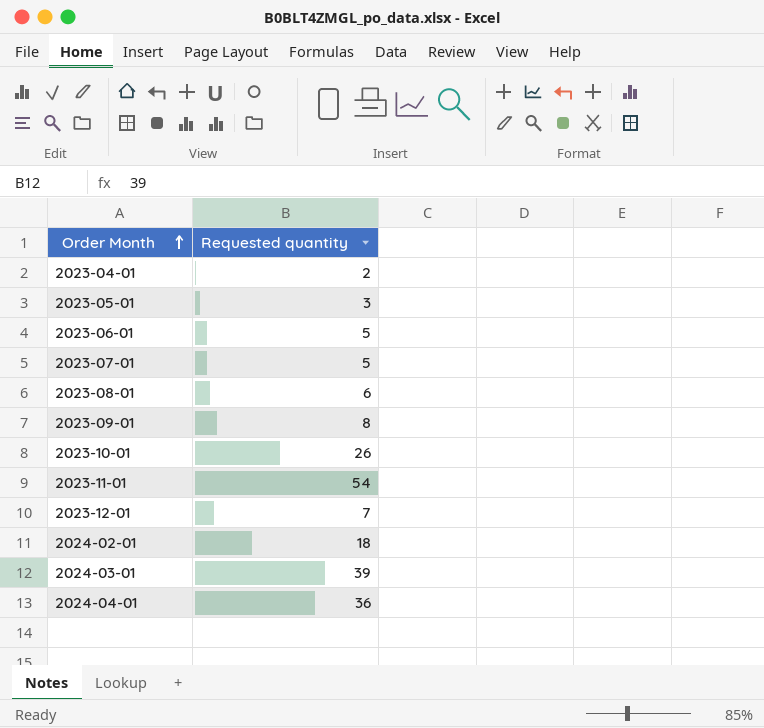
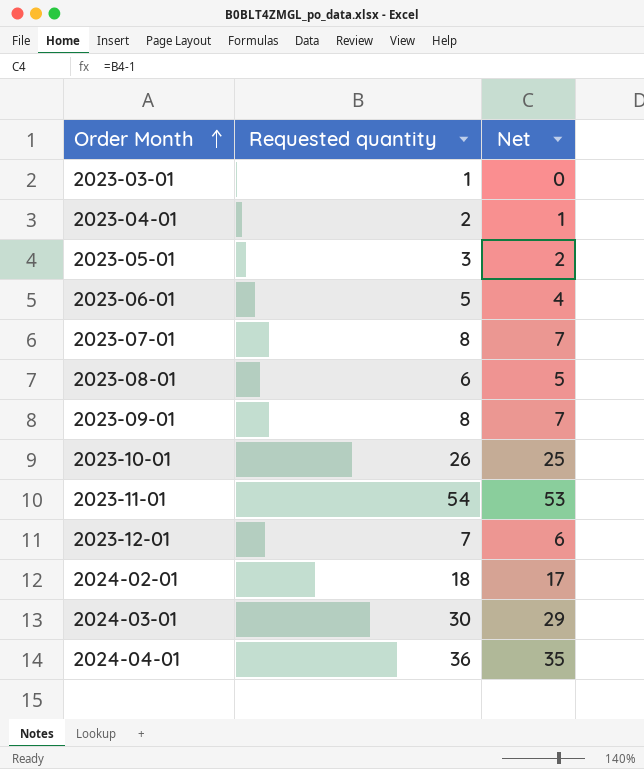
column Net | formula: none -> [Requested quantity] - 1
row 2023-03-01: none -> 1 | 0
2023-07-01 | Requested quantity: 5 -> 8
2024-03-01 | Requested quantity: 39 -> 30

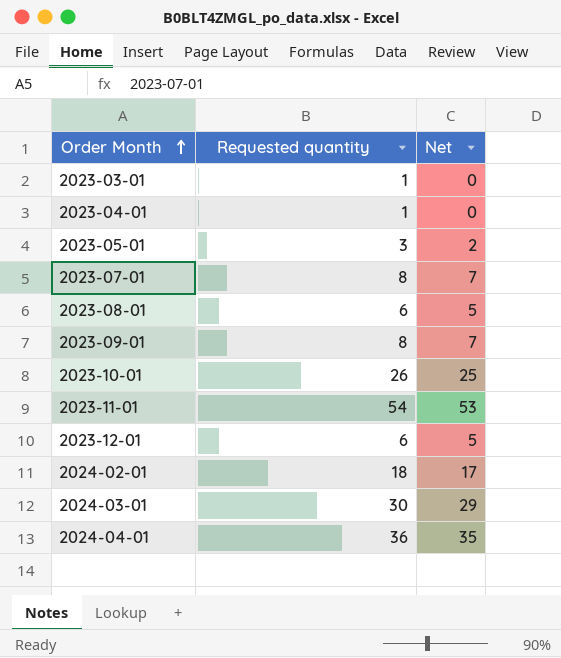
row 2023-06-01: 5 | 4 -> none
2023-04-01 | Requested quantity: 2 -> 1
2023-04-01 | Net: 1 -> 0
2023-12-01 | Requested quantity: 7 -> 6
2023-12-01 | Net: 6 -> 5

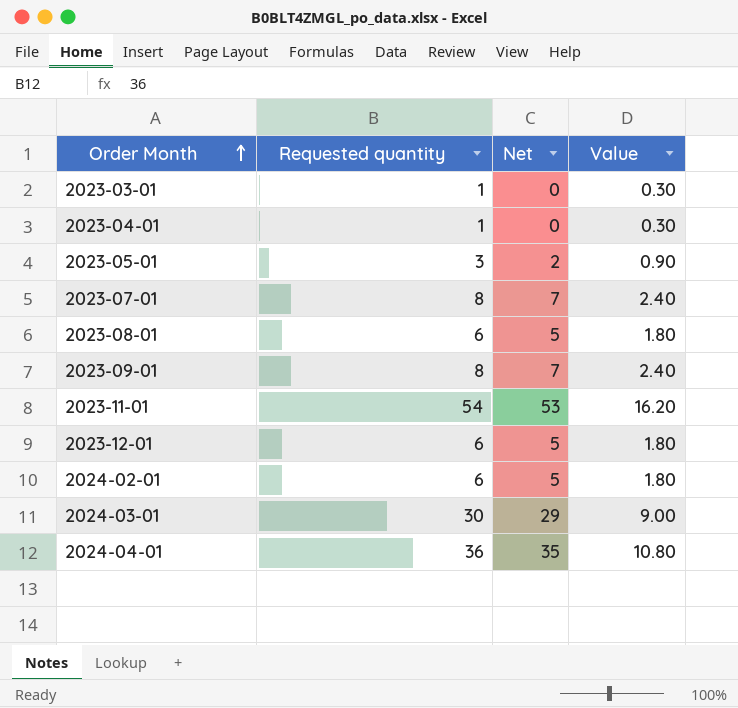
column Value | formula: none -> [Requested quantity] * 0.3
row 2023-10-01: 26 | 25 -> none
2024-02-01 | Requested quantity: 18 -> 6
2024-02-01 | Net: 17 -> 5

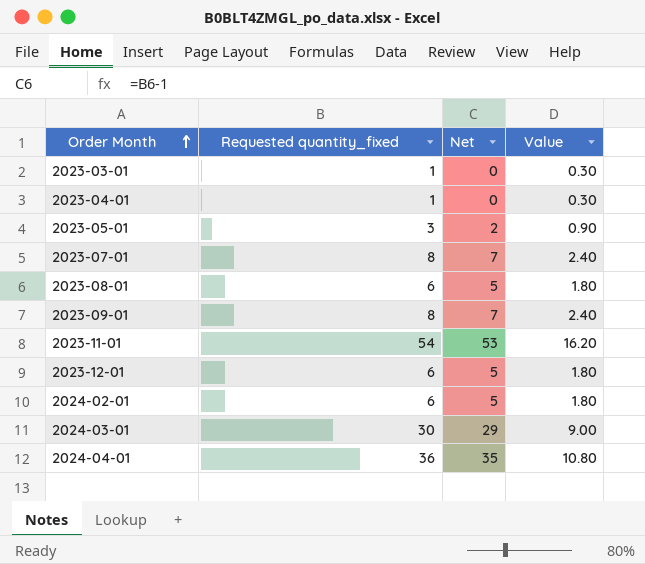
column name: Requested quantity -> Requested quantity_fixed

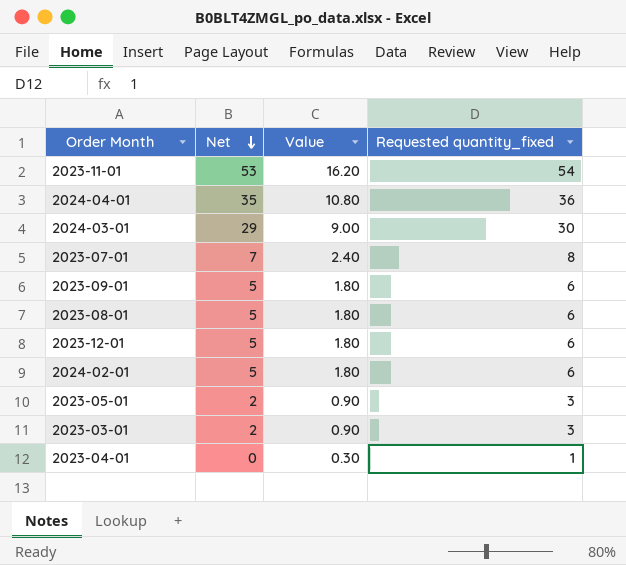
row order: Order Month ascending -> Net descending
column Requested quantity_fixed | position: 2 -> 4
2023-09-01 | Net: 7 -> 5
2023-09-01 | Value: 2.40 -> 1.80
2023-09-01 | Requested quantity_fixed: 8 -> 6
2023-03-01 | Net: 0 -> 2
2023-03-01 | Value: 0.30 -> 0.90
2023-03-01 | Requested quantity_fixed: 1 -> 3

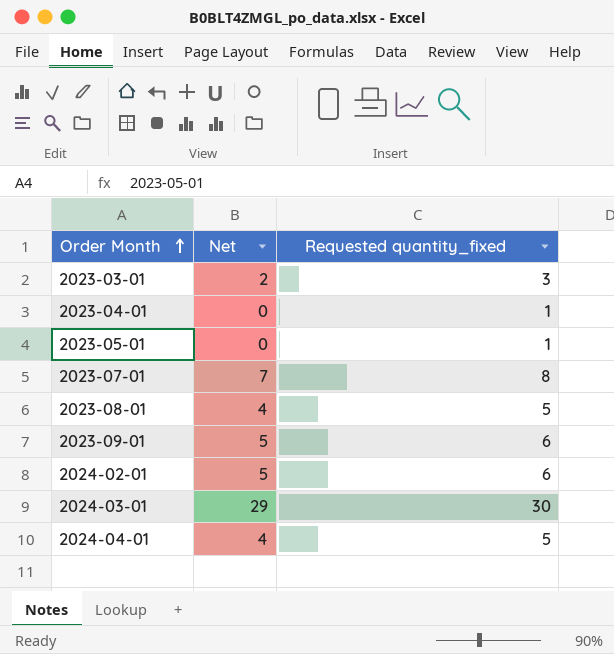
row order: Net descending -> Order Month ascending
column Value | formula: [Requested quantity_fixed] * 0.3 -> none
row 2023-11-01: 53 | 16.20 | 54 -> none
row 2023-12-01: 5 | 1.80 | 6 -> none
2023-05-01 | Net: 2 -> 0
2023-05-01 | Requested quantity_fixed: 3 -> 1
2023-08-01 | Net: 5 -> 4
2023-08-01 | Requested quantity_fixed: 6 -> 5
2024-04-01 | Net: 35 -> 4
2024-04-01 | Requested quantity_fixed: 36 -> 5

